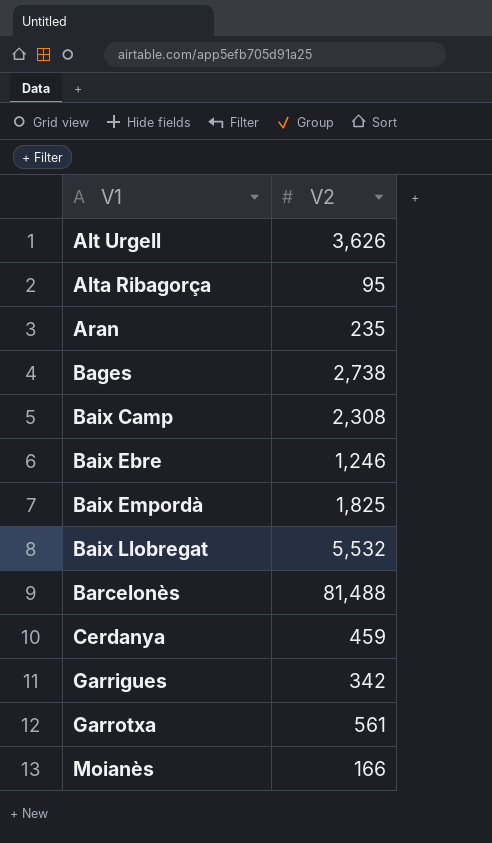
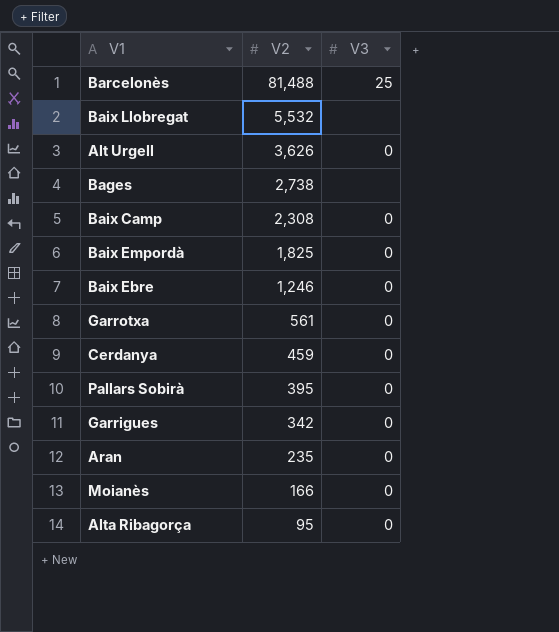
row order: V1 ascending -> V2 descending
column V3 | position: none -> 3
row Pallars Sobirà: none -> 395 | 0

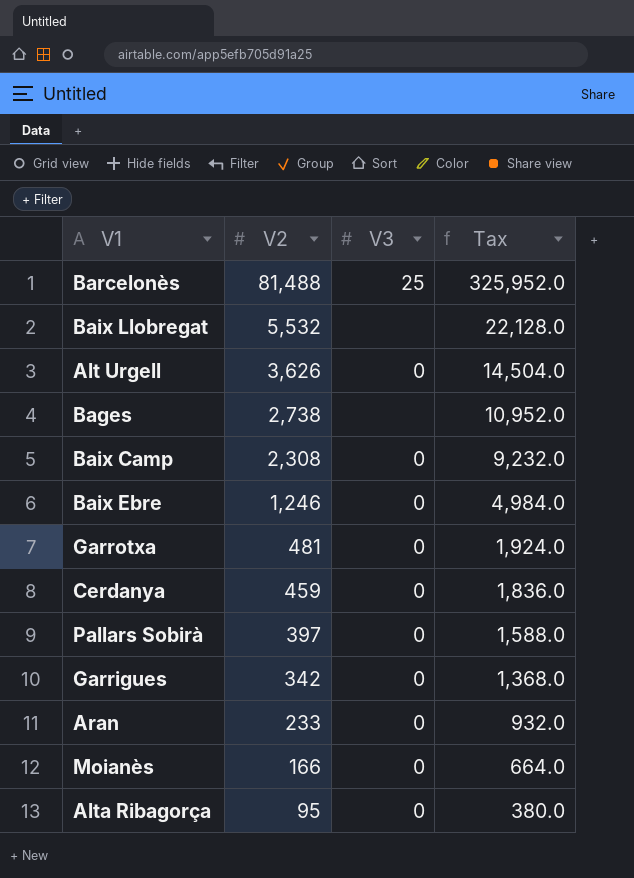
column Tax | formula: none -> [V2] * 4
row Baix Empordà: 1,825 | 0 -> none
Garrotxa | V2: 561 -> 481
Pallars Sobirà | V2: 395 -> 397
Aran | V2: 235 -> 233

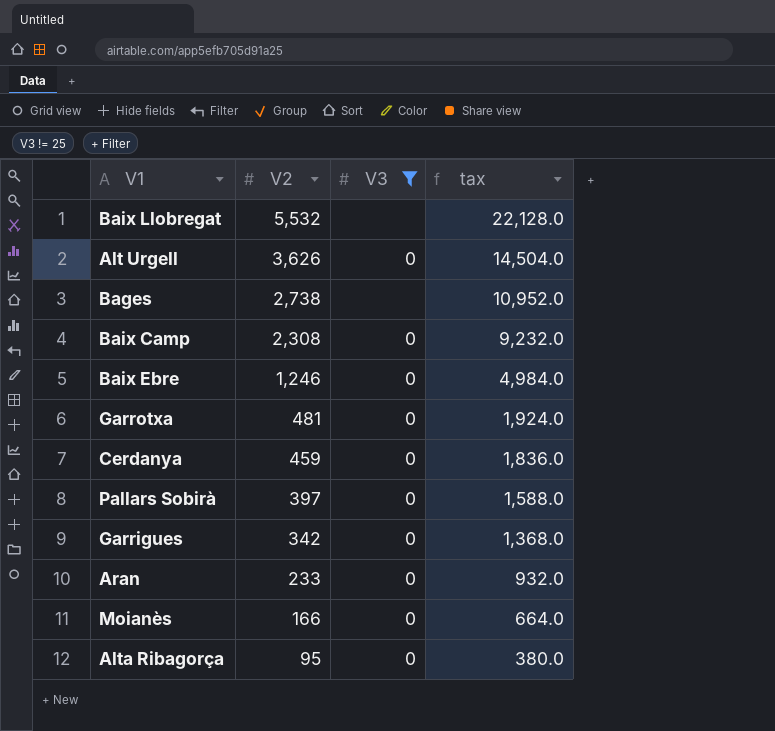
filter: none -> V3 != 25
column name: Tax -> tax

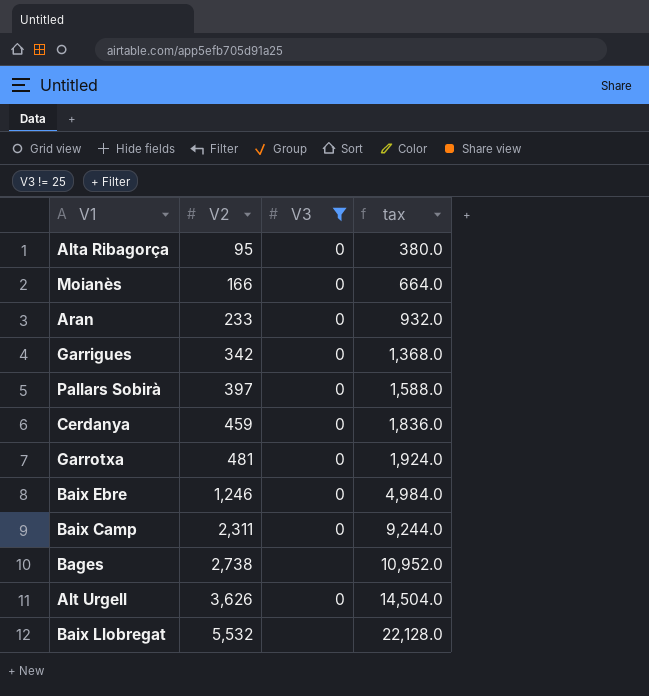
row order: V2 descending -> V2 ascending
Baix Camp | V2: 2,308 -> 2,311
Baix Camp | tax: 9,232.0 -> 9,244.0

